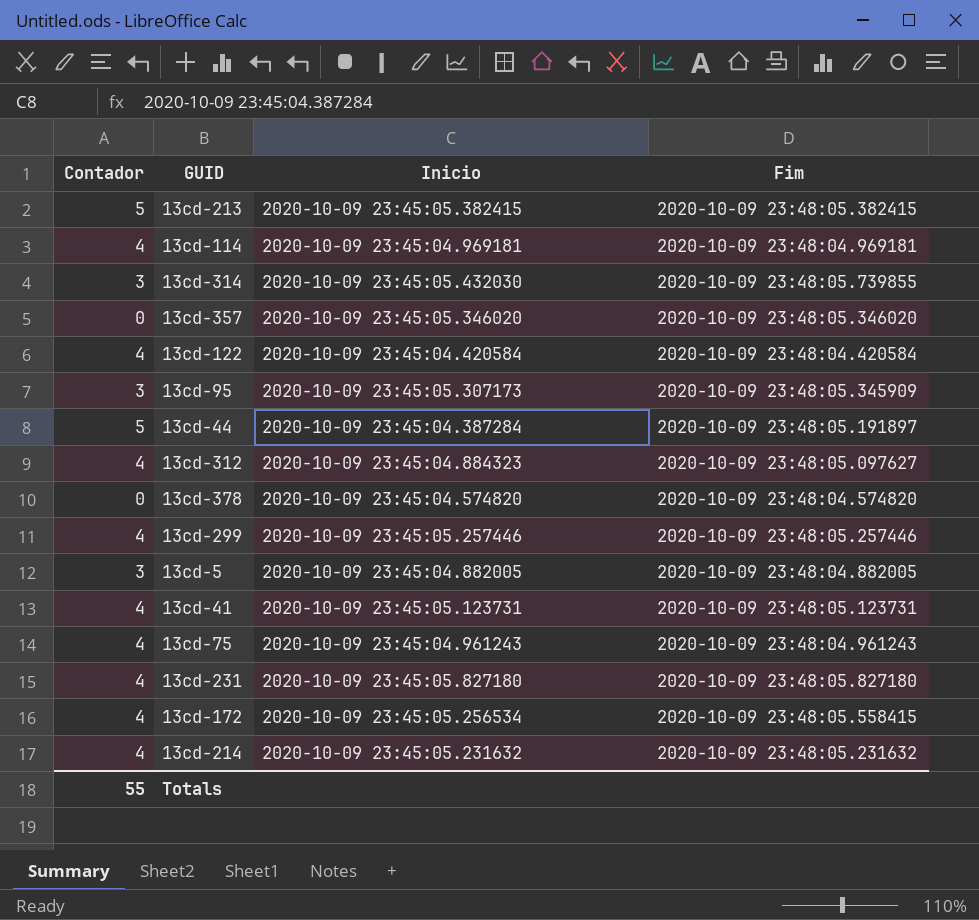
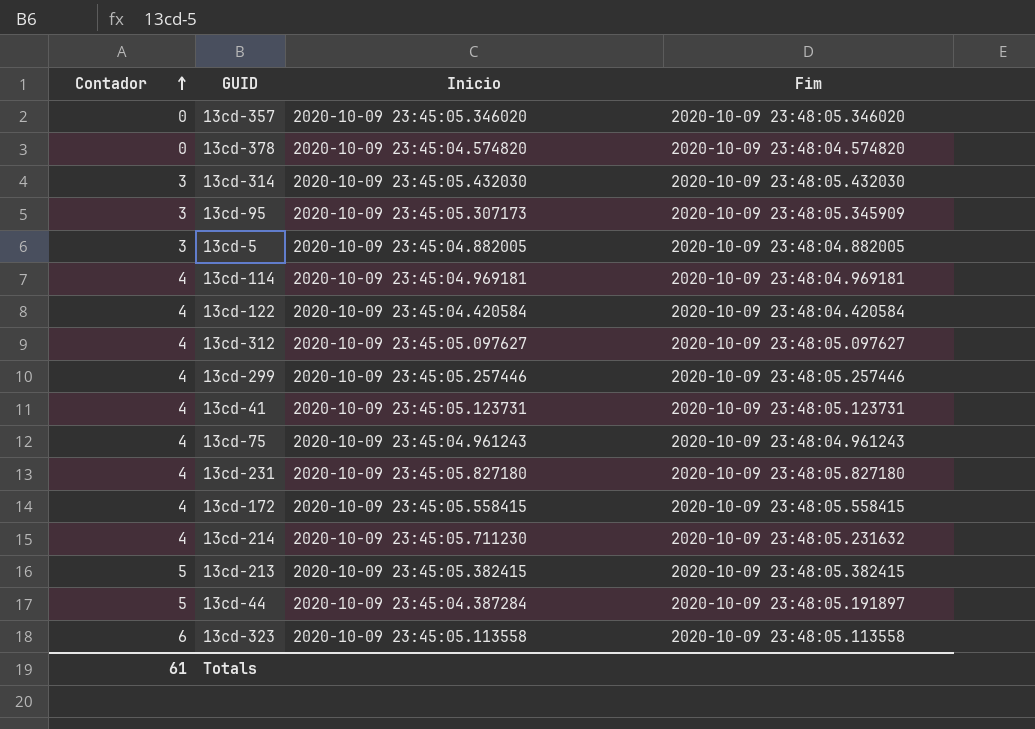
row order: none -> Contador ascending
13cd-314 | Fim: 2020-10-09 23:48:05.739855 -> 2020-10-09 23:48:05.432030
13cd-312 | Inicio: 2020-10-09 23:45:04.884323 -> 2020-10-09 23:45:05.097627
13cd-172 | Inicio: 2020-10-09 23:45:05.256534 -> 2020-10-09 23:45:05.558415
13cd-214 | Inicio: 2020-10-09 23:45:05.231632 -> 2020-10-09 23:45:05.711230
row 13cd-323: none -> 6 | 2020-10-09 23:45:05.113558 | 2020-10-09 23:48:05.113558
Totals | Contador: 55 -> 61

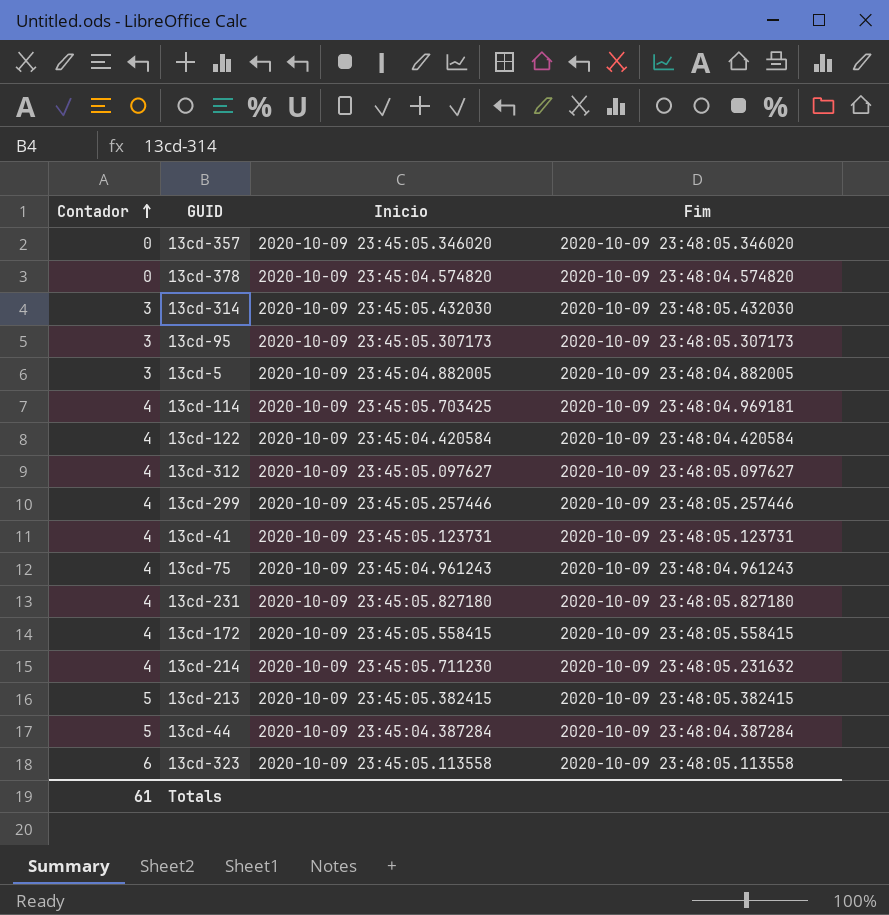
13cd-95 | Fim: 2020-10-09 23:48:05.345909 -> 2020-10-09 23:48:05.307173
13cd-114 | Inicio: 2020-10-09 23:45:04.969181 -> 2020-10-09 23:45:05.703425
13cd-44 | Fim: 2020-10-09 23:48:05.191897 -> 2020-10-09 23:48:04.387284

